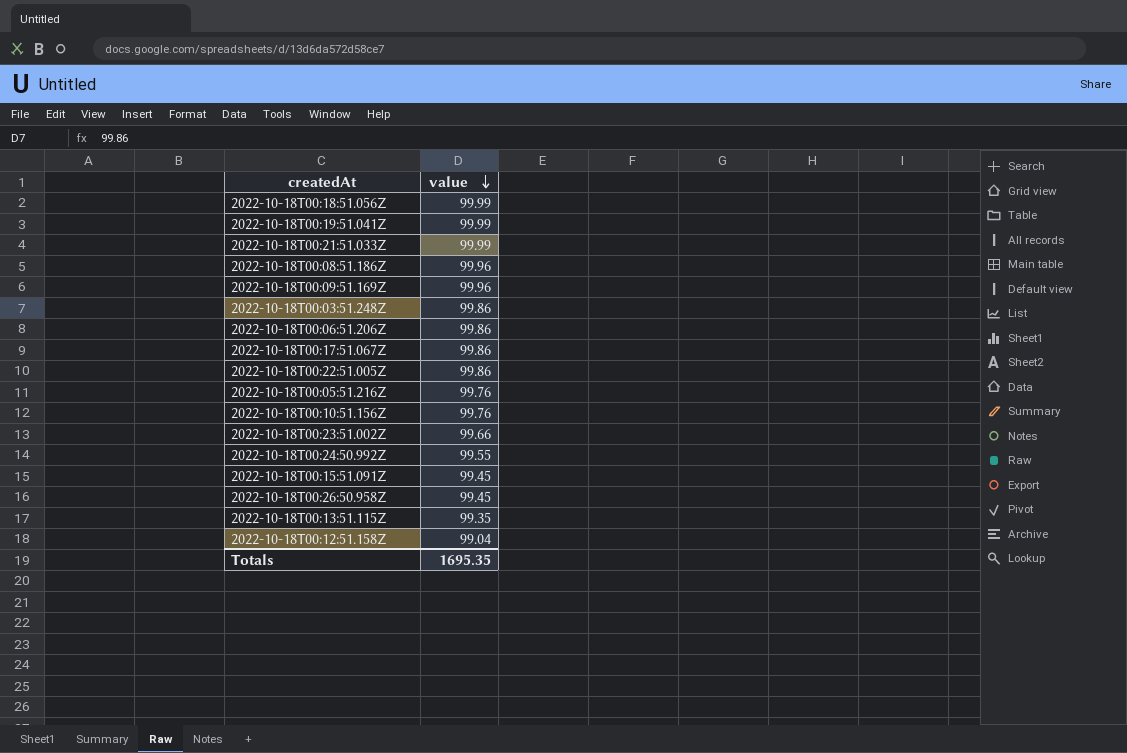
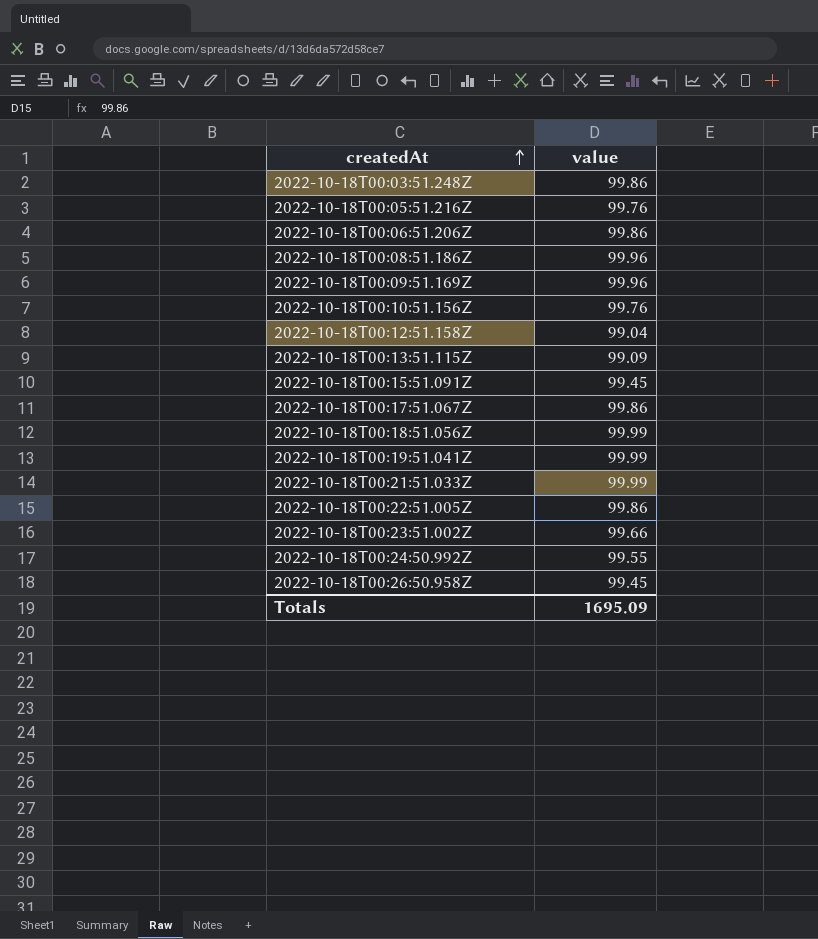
row order: value descending -> createdAt ascending
2022-10-18T00:13:51.115Z | value: 99.35 -> 99.09
Totals | value: 1695.35 -> 1695.09

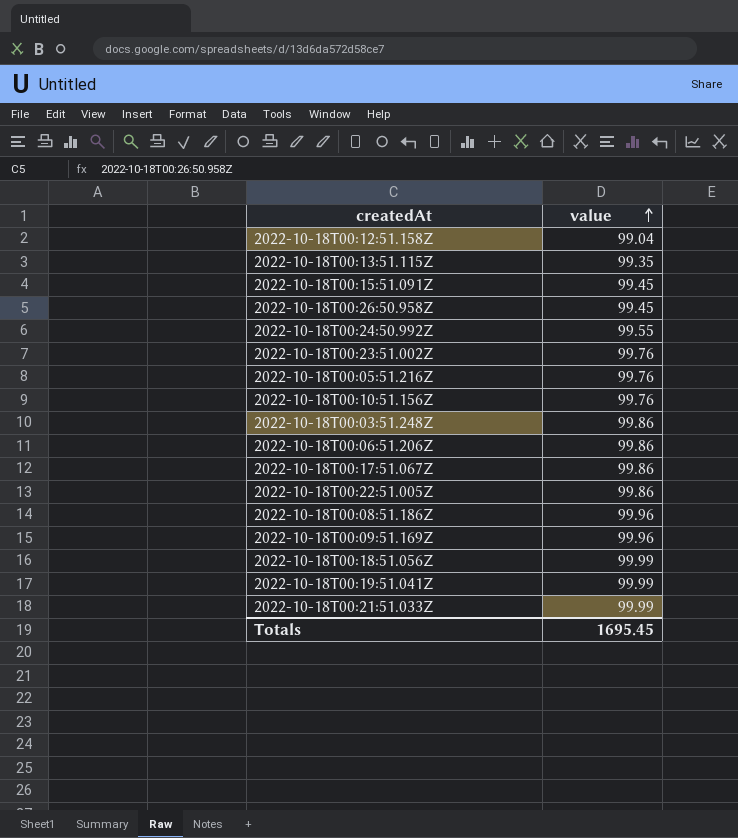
row order: createdAt ascending -> value ascending
2022-10-18T00:13:51.115Z | value: 99.09 -> 99.35
2022-10-18T00:23:51.002Z | value: 99.66 -> 99.76
Totals | value: 1695.09 -> 1695.45

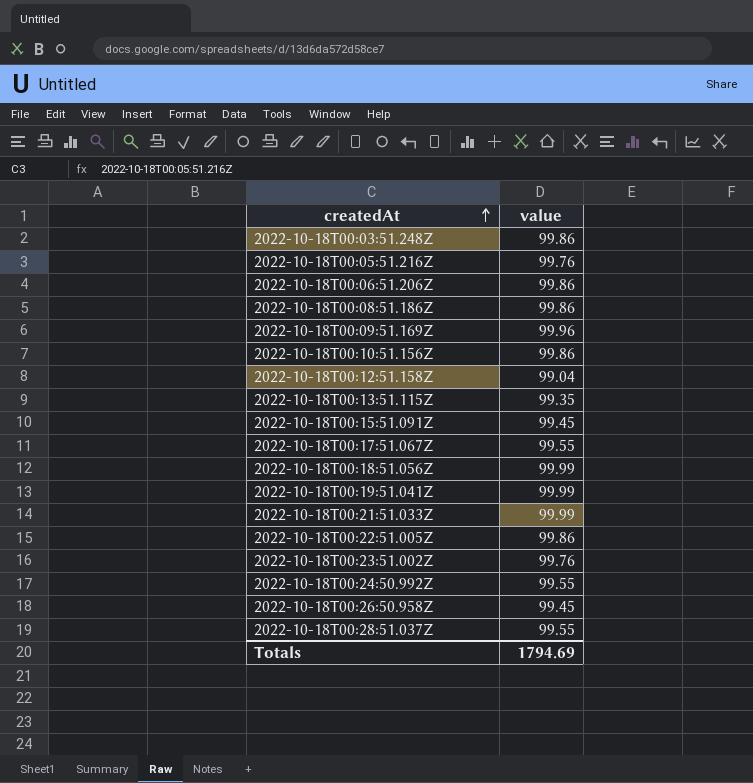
row order: value ascending -> createdAt ascending
2022-10-18T00:08:51.186Z | value: 99.96 -> 99.86
2022-10-18T00:10:51.156Z | value: 99.76 -> 99.86
2022-10-18T00:17:51.067Z | value: 99.86 -> 99.55
row 2022-10-18T00:28:51.037Z: none -> 99.55
Totals | value: 1695.45 -> 1794.69

